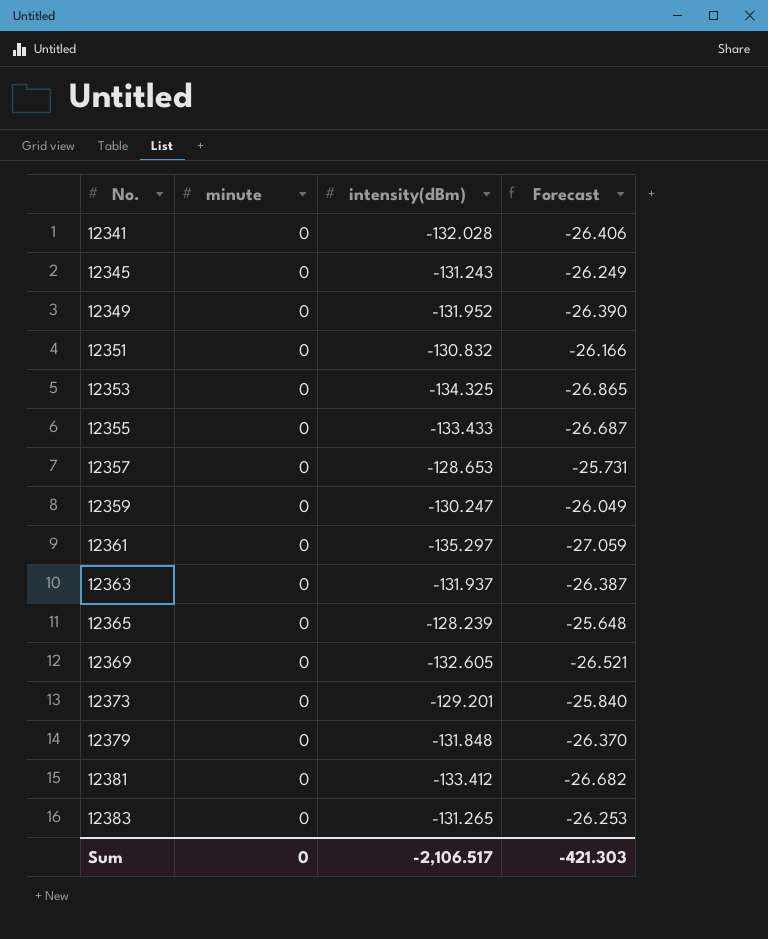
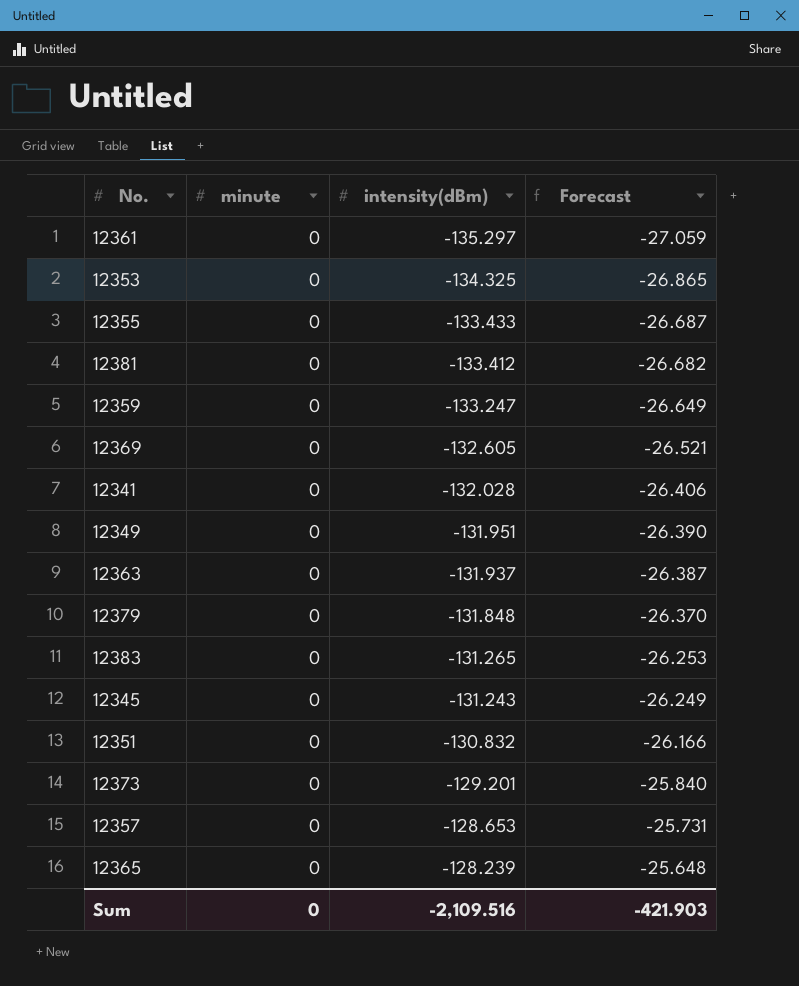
row order: No. ascending -> intensity(dBm) ascending
12359 | intensity(dBm): -130.247 -> -133.247
12359 | Forecast: -26.049 -> -26.649
12349 | intensity(dBm): -131.952 -> -131.951
Sum | intensity(dBm): -2,106.517 -> -2,109.516
Sum | Forecast: -421.303 -> -421.903

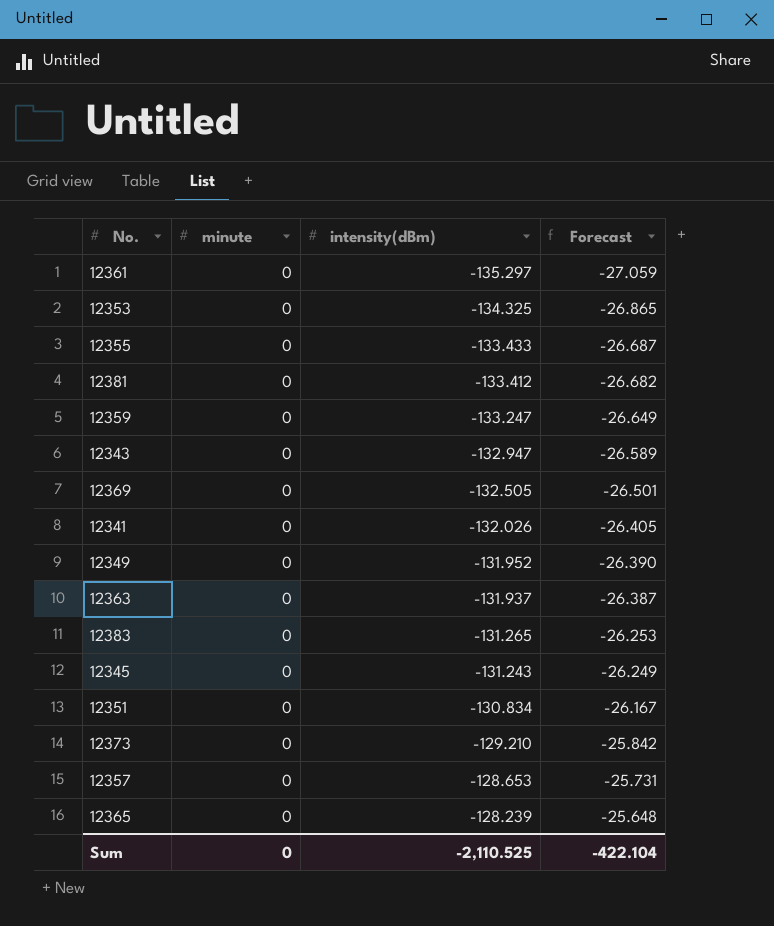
row 12379: 0 | -131.848 | -26.370 -> none
row 12343: none -> 0 | -132.947 | -26.589
12369 | intensity(dBm): -132.605 -> -132.505
12369 | Forecast: -26.521 -> -26.501
12341 | intensity(dBm): -132.028 -> -132.026
12341 | Forecast: -26.406 -> -26.405
12349 | intensity(dBm): -131.951 -> -131.952
12351 | intensity(dBm): -130.832 -> -130.834
12351 | Forecast: -26.166 -> -26.167
12373 | intensity(dBm): -129.201 -> -129.210
12373 | Forecast: -25.840 -> -25.842
Sum | intensity(dBm): -2,109.516 -> -2,110.525
Sum | Forecast: -421.903 -> -422.104

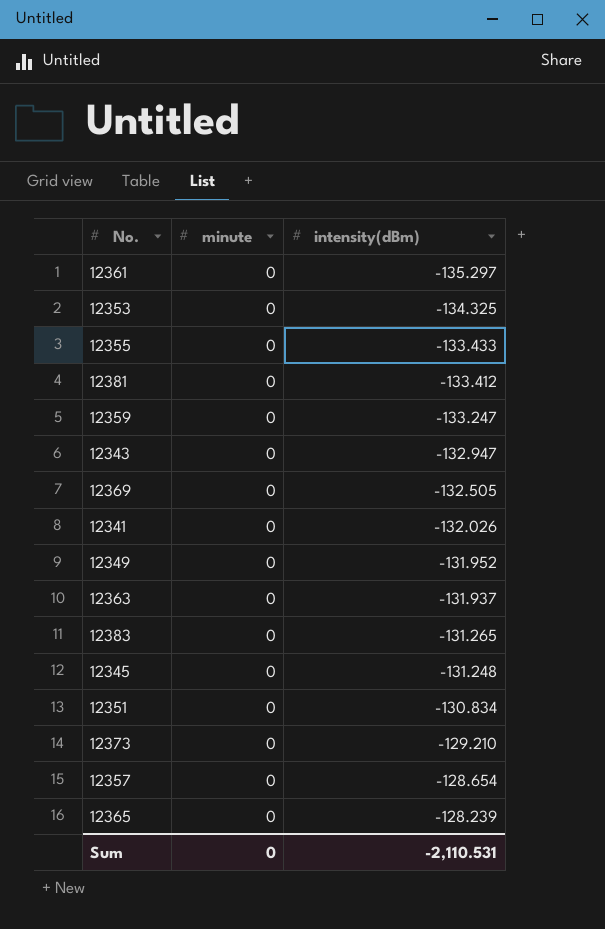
column Forecast | formula: [intensity(dBm)] * 0.2 -> none
12345 | intensity(dBm): -131.243 -> -131.248
12357 | intensity(dBm): -128.653 -> -128.654
Sum | intensity(dBm): -2,110.525 -> -2,110.531

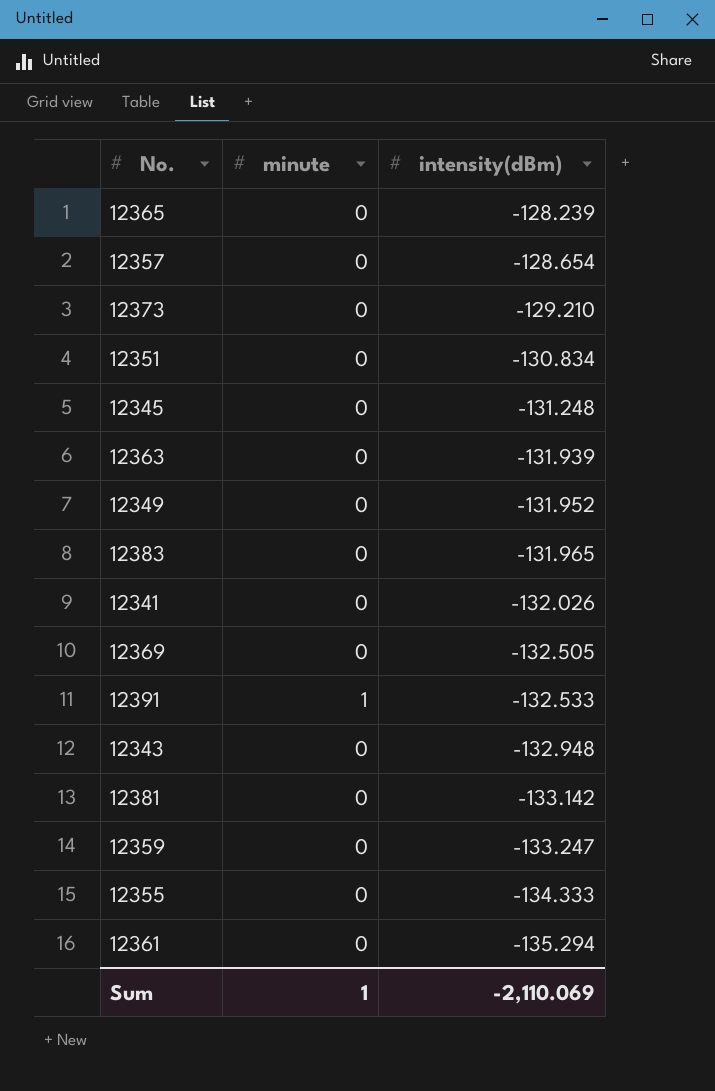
row order: intensity(dBm) ascending -> intensity(dBm) descending
row 12353: 0 | -134.325 -> none
12363 | intensity(dBm): -131.937 -> -131.939
12383 | intensity(dBm): -131.265 -> -131.965
row 12391: none -> 1 | -132.533
12343 | intensity(dBm): -132.947 -> -132.948
12381 | intensity(dBm): -133.412 -> -133.142
12355 | intensity(dBm): -133.433 -> -134.333
12361 | intensity(dBm): -135.297 -> -135.294
Sum | minute: 0 -> 1
Sum | intensity(dBm): -2,110.531 -> -2,110.069

